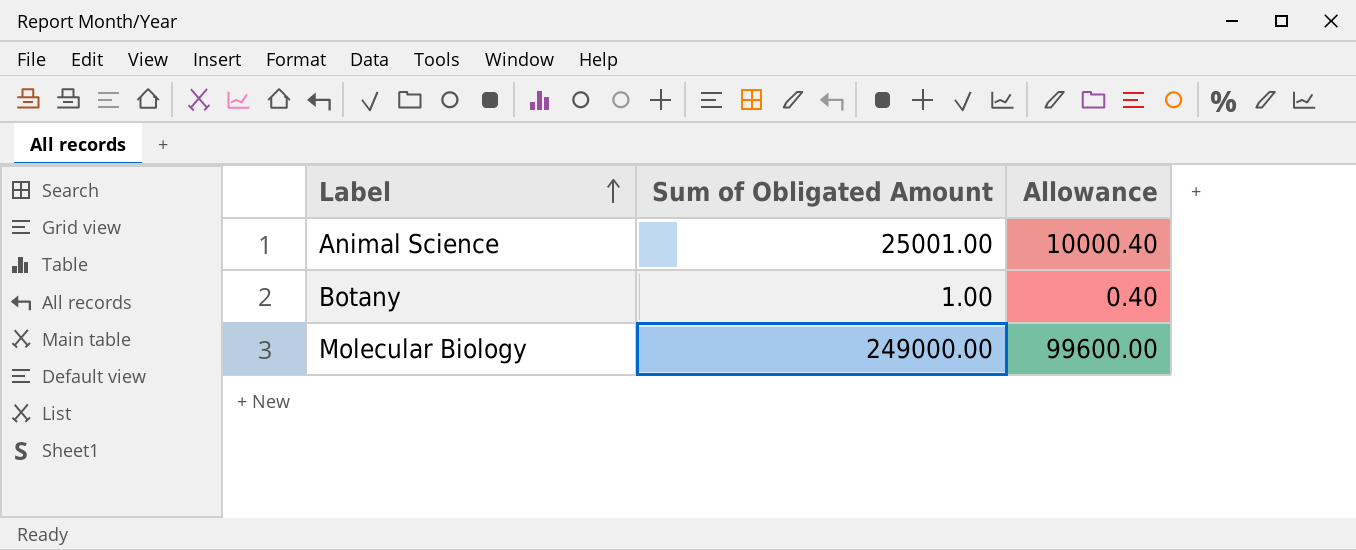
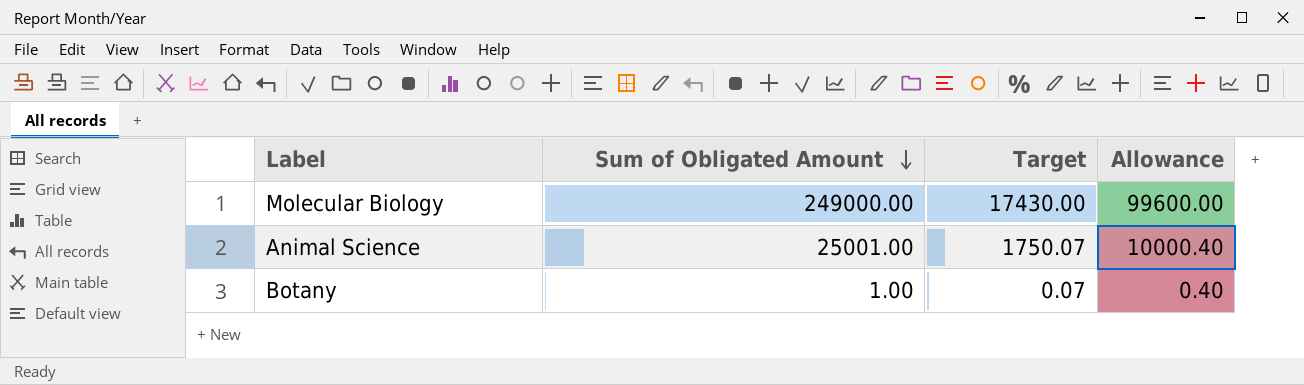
row order: Label ascending -> Sum of Obligated Amount descending
column Target | formula: none -> [Sum of Obligated Amount] * 0.07

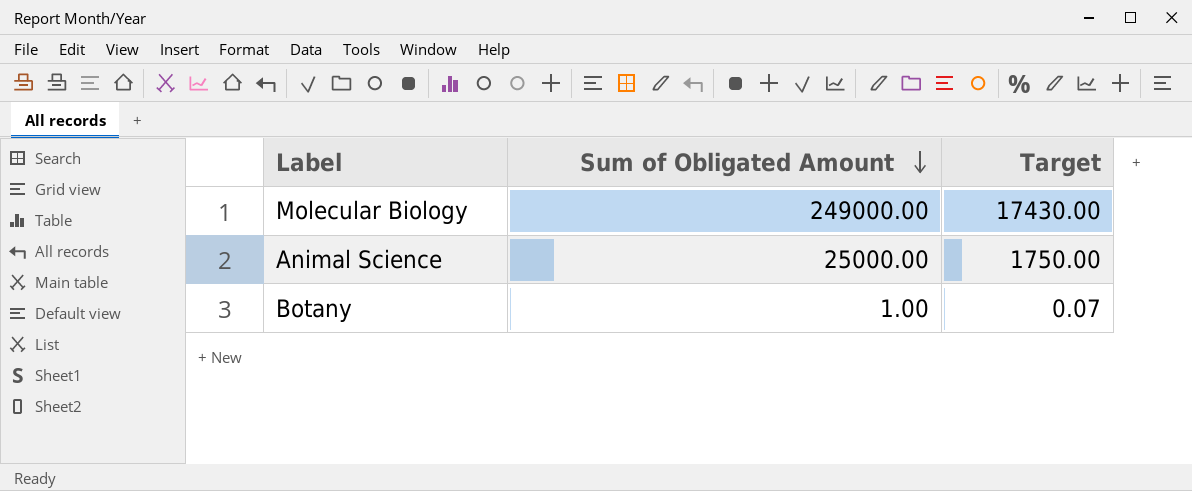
column Allowance | formula: [Sum of Obligated Amount] * 0.4 -> none
Animal Science | Sum of Obligated Amount: 25001.00 -> 25000.00
Animal Science | Target: 1750.07 -> 1750.00

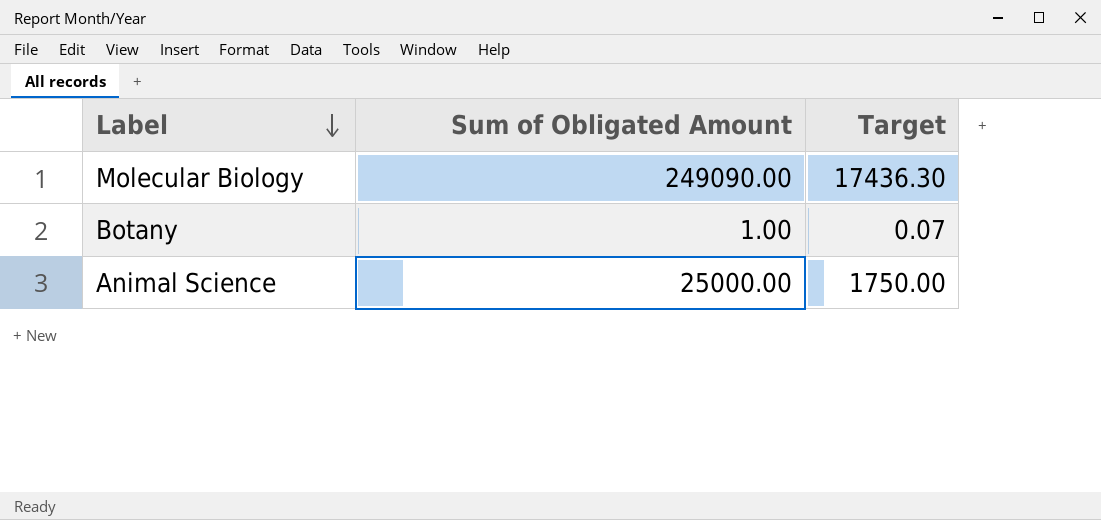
row order: Sum of Obligated Amount descending -> Label descending
Molecular Biology | Sum of Obligated Amount: 249000.00 -> 249090.00
Molecular Biology | Target: 17430.00 -> 17436.30

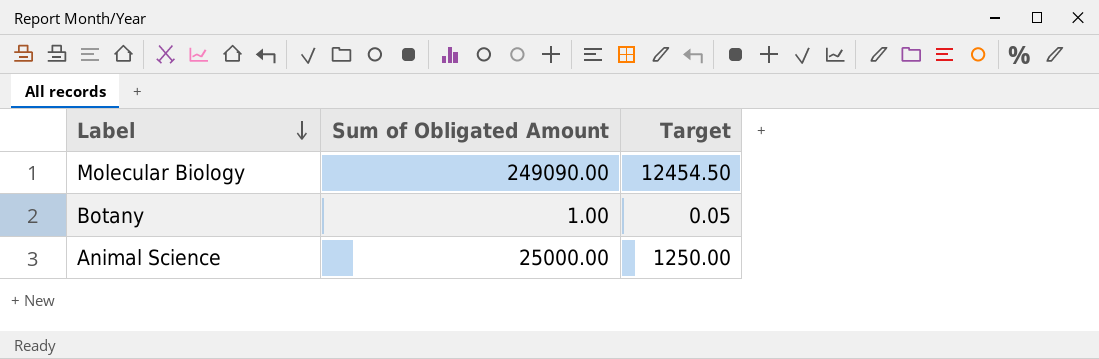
column Target | formula: [Sum of Obligated Amount] * 0.07 -> [Sum of Obligated Amount] * 0.05

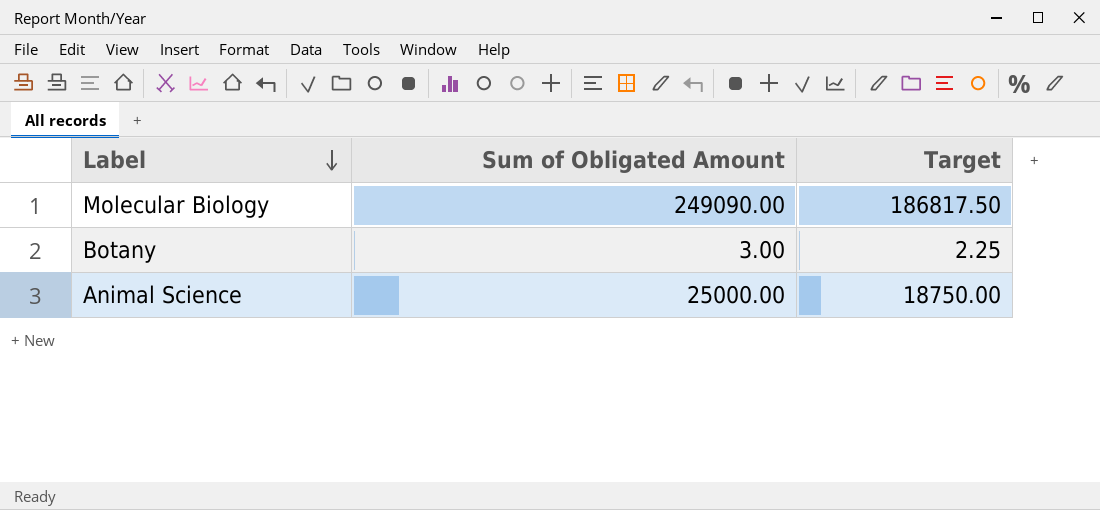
column Target | formula: [Sum of Obligated Amount] * 0.05 -> [Sum of Obligated Amount] * 0.75
Botany | Sum of Obligated Amount: 1.00 -> 3.00

